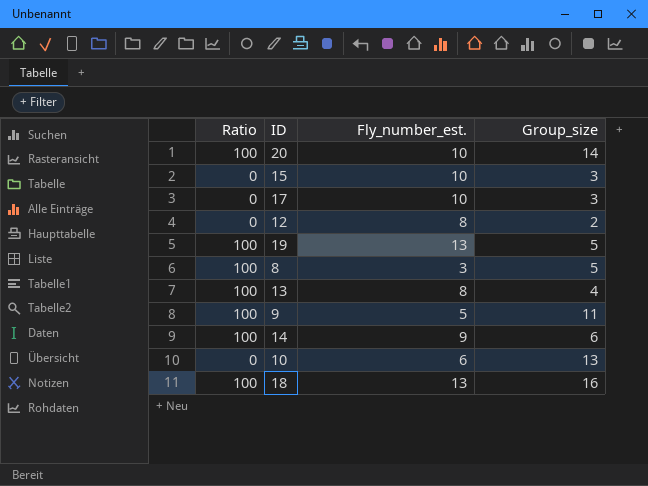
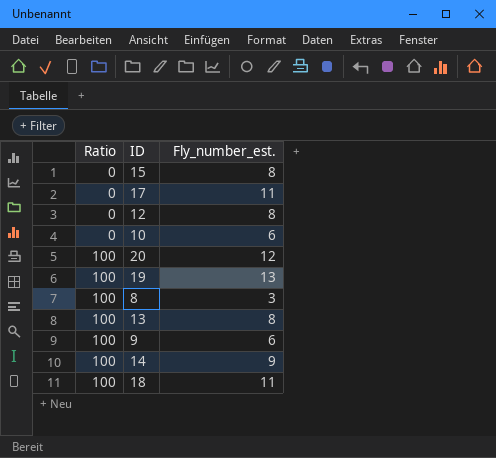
row order: none -> Ratio ascending
column Group_size | position: 4 -> none
15 | Fly_number_est.: 10 -> 8
17 | Fly_number_est.: 10 -> 11
20 | Fly_number_est.: 10 -> 12
9 | Fly_number_est.: 5 -> 6
18 | Fly_number_est.: 13 -> 11

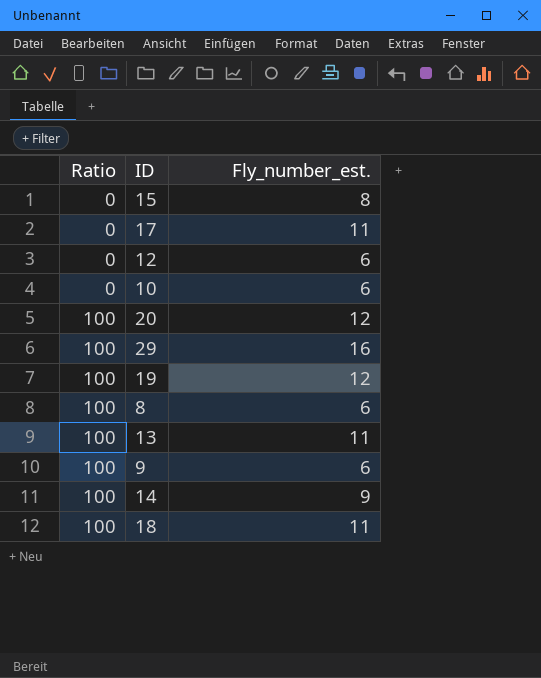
12 | Fly_number_est.: 8 -> 6
row 29: none -> 100 | 16
19 | Fly_number_est.: 13 -> 12
8 | Fly_number_est.: 3 -> 6
13 | Fly_number_est.: 8 -> 11

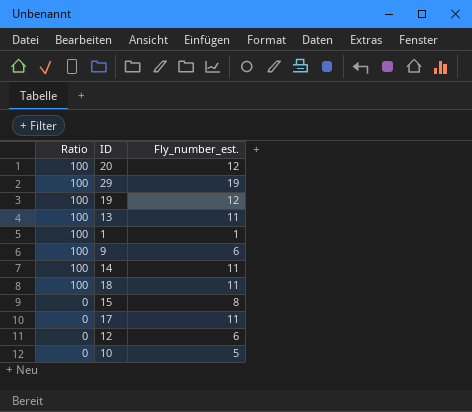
row order: Ratio ascending -> Ratio descending
row 8: 100 | 6 -> none
29 | Fly_number_est.: 16 -> 19
row 1: none -> 100 | 1
14 | Fly_number_est.: 9 -> 11
10 | Fly_number_est.: 6 -> 5

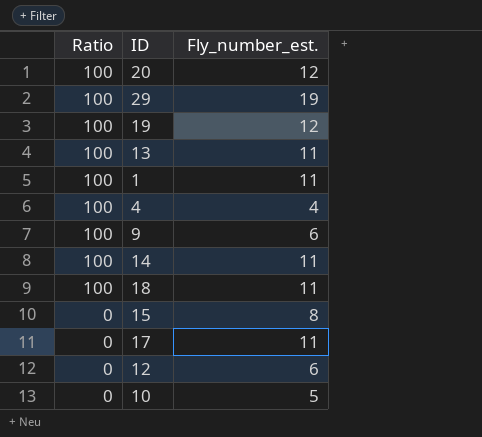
1 | Fly_number_est.: 1 -> 11
row 4: none -> 100 | 4

